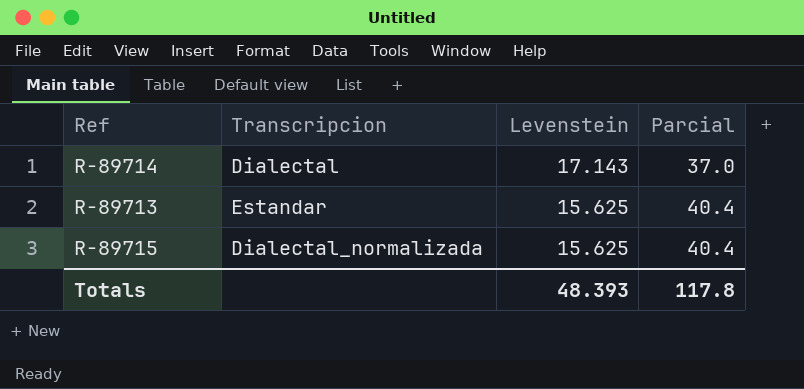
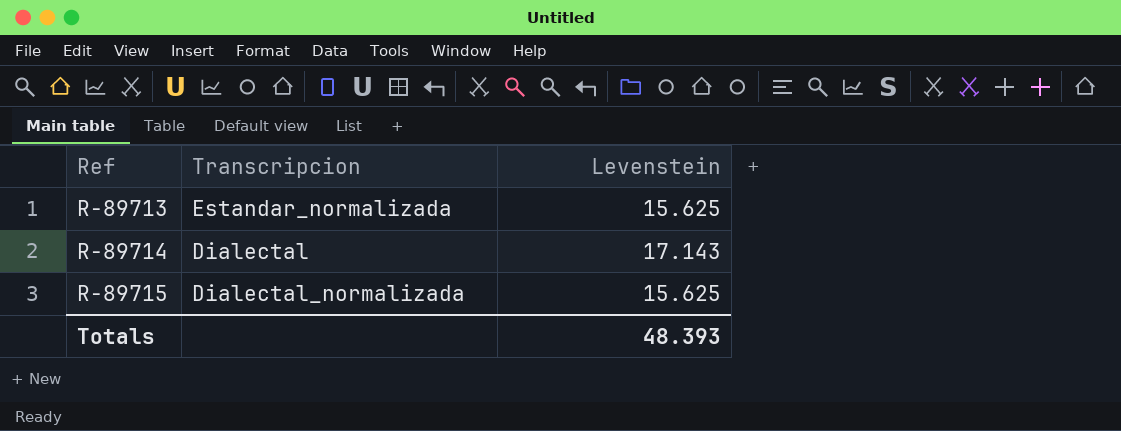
row order: Levenstein descending -> Ref ascending
column Parcial | position: 4 -> none
R-89713 | Transcripcion: Estandar -> Estandar_normalizada

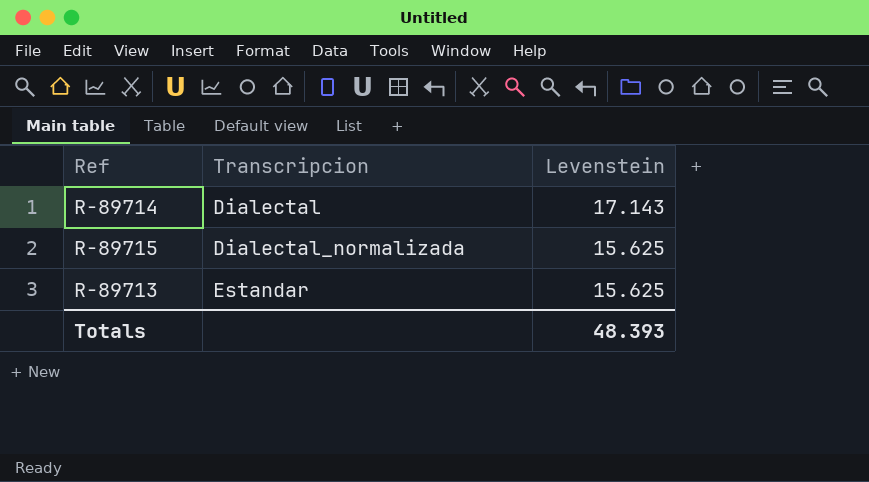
row order: Ref ascending -> Transcripcion ascending
R-89713 | Transcripcion: Estandar_normalizada -> Estandar

